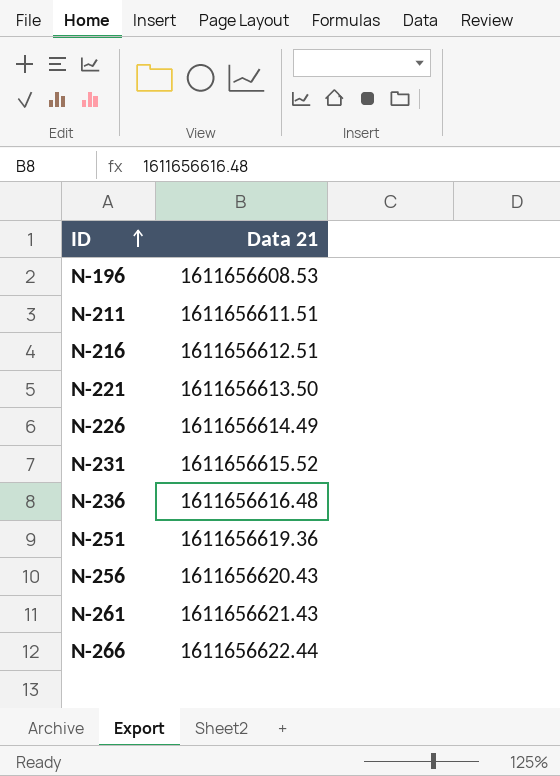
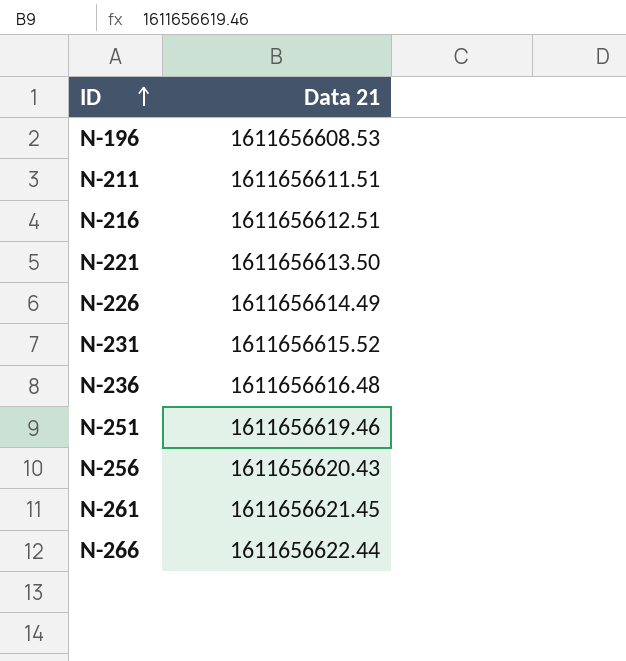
N-251 | Data 21: 1611656619.36 -> 1611656619.46
N-261 | Data 21: 1611656621.43 -> 1611656621.45

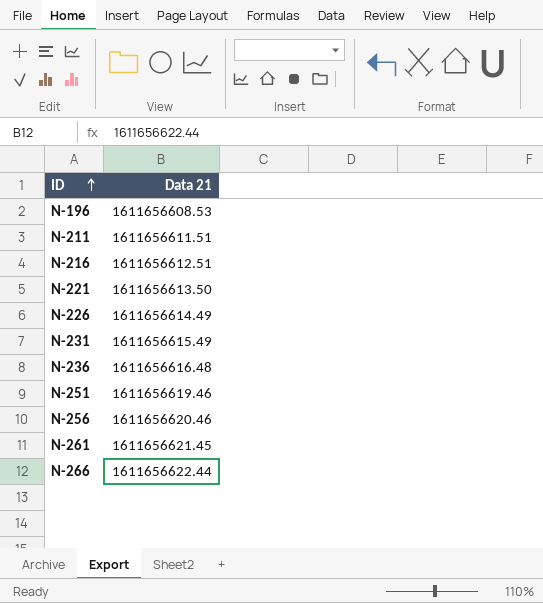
N-231 | Data 21: 1611656615.52 -> 1611656615.49
N-256 | Data 21: 1611656620.43 -> 1611656620.46

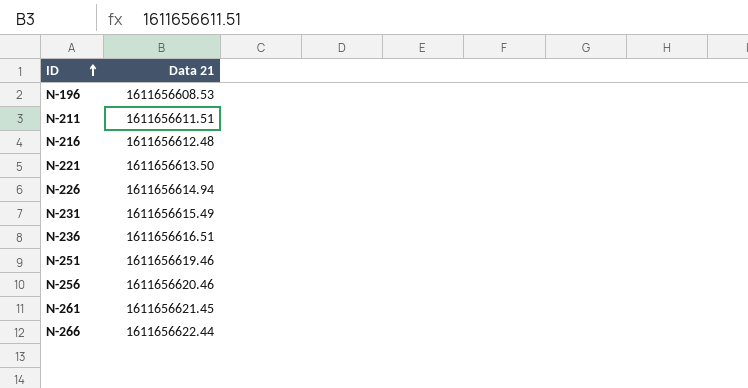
N-216 | Data 21: 1611656612.51 -> 1611656612.48
N-226 | Data 21: 1611656614.49 -> 1611656614.94
N-236 | Data 21: 1611656616.48 -> 1611656616.51

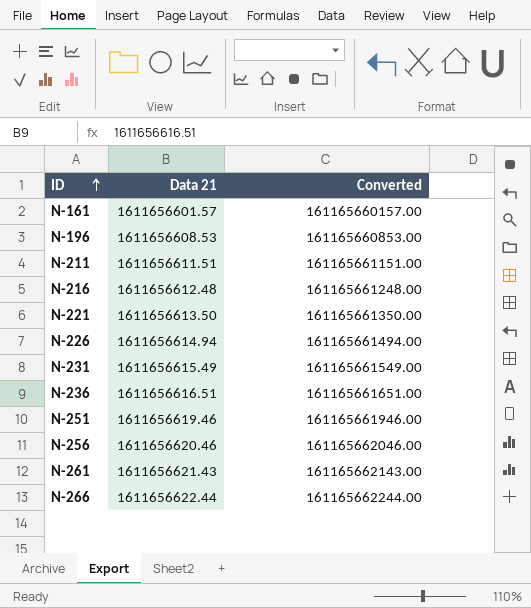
column Converted | formula: none -> [Data 21] * 100
row N-161: none -> 1611656601.57 | 161165660157.00
N-261 | Data 21: 1611656621.45 -> 1611656621.43

